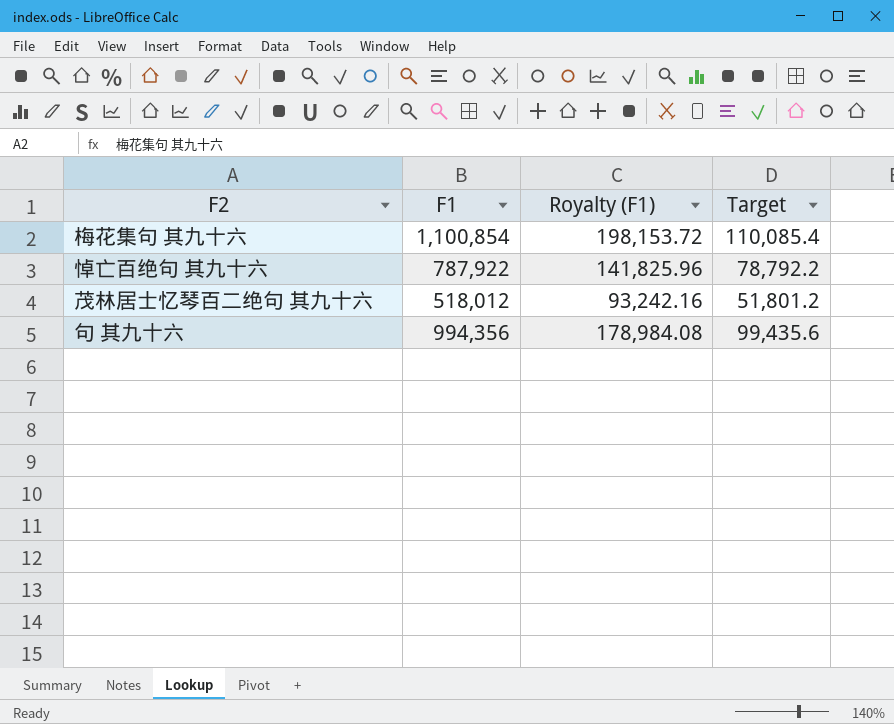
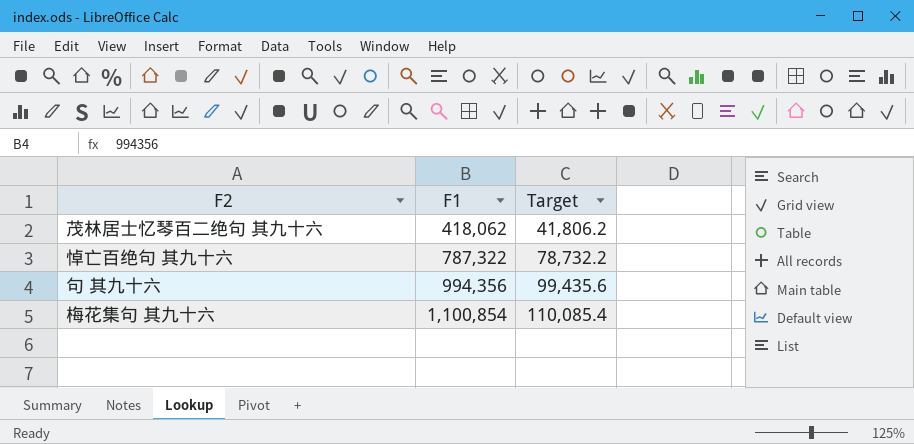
row order: none -> F1 ascending
column Royalty (F1) | formula: [F1] * 0.18 -> none
茂林居士忆琴百二绝句 其九十六 | F1: 518,012 -> 418,062
茂林居士忆琴百二绝句 其九十六 | Target: 51,801.2 -> 41,806.2
悼亡百绝句 其九十六 | F1: 787,922 -> 787,322
悼亡百绝句 其九十六 | Target: 78,792.2 -> 78,732.2

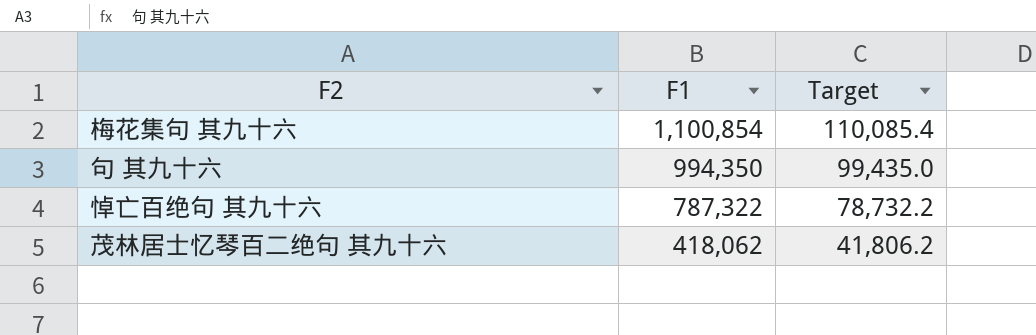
row order: F1 ascending -> F1 descending
句 其九十六 | F1: 994,356 -> 994,350
句 其九十六 | Target: 99,435.6 -> 99,435.0

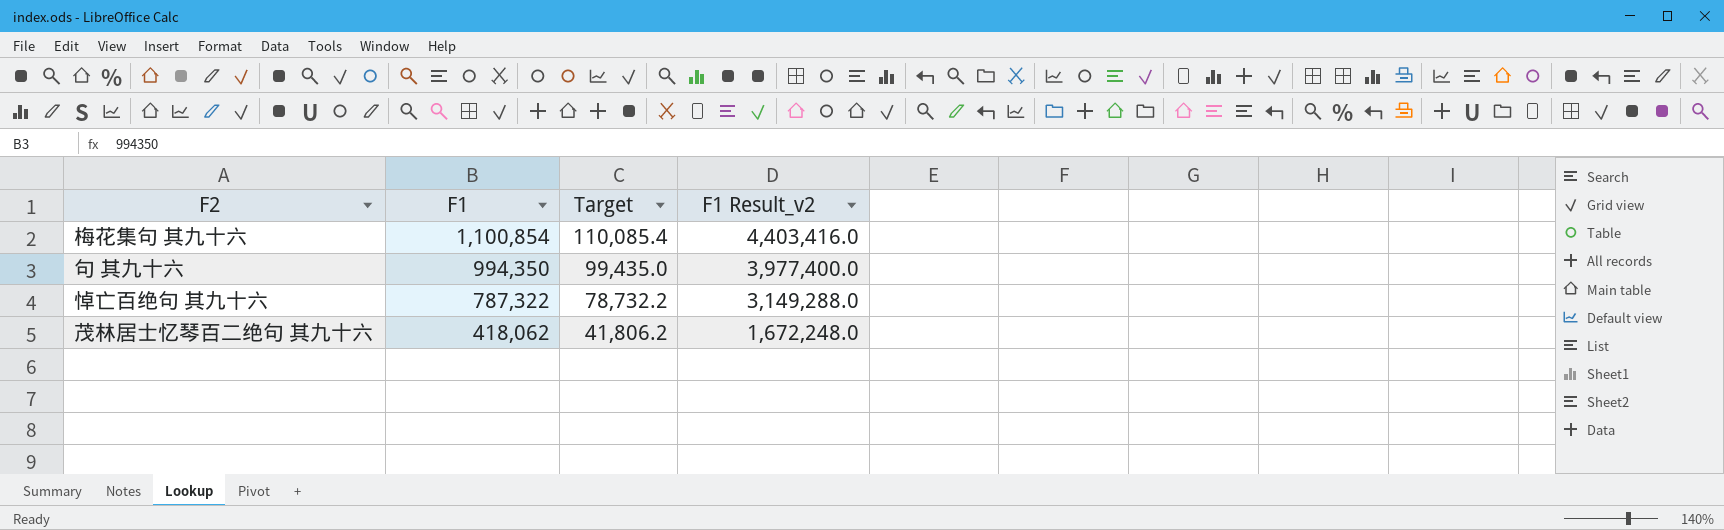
column F1 Result_v2 | formula: none -> [F1] * 4

